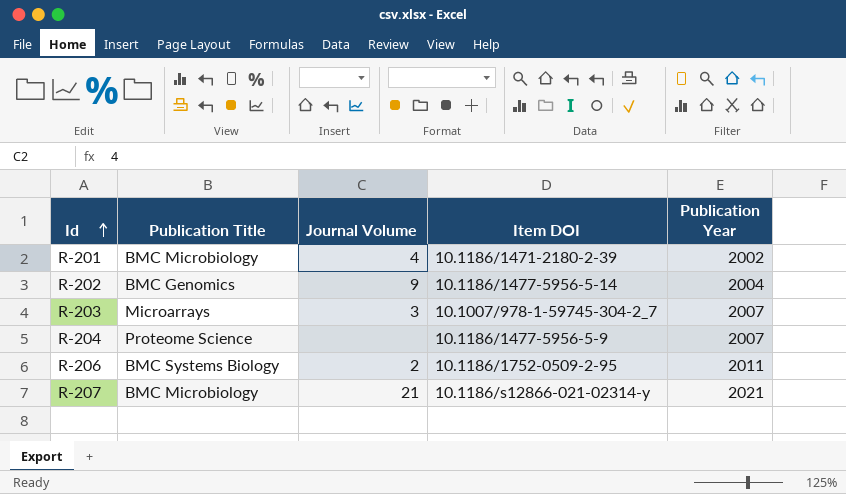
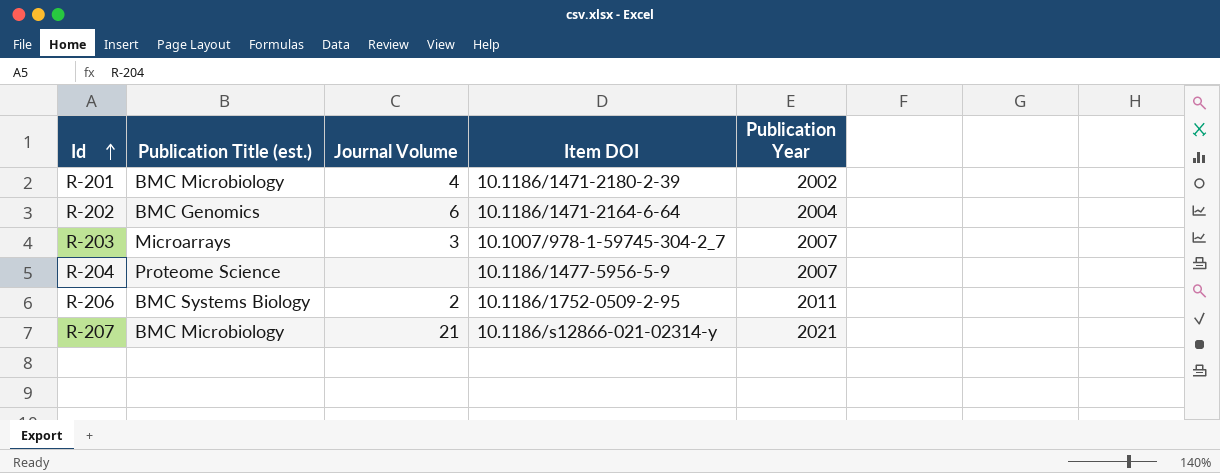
column name: Publication Title -> Publication Title (est.)
R-202 | Journal Volume: 9 -> 6
R-202 | Item DOI: 10.1186/1477-5956-5-14 -> 10.1186/1471-2164-6-64

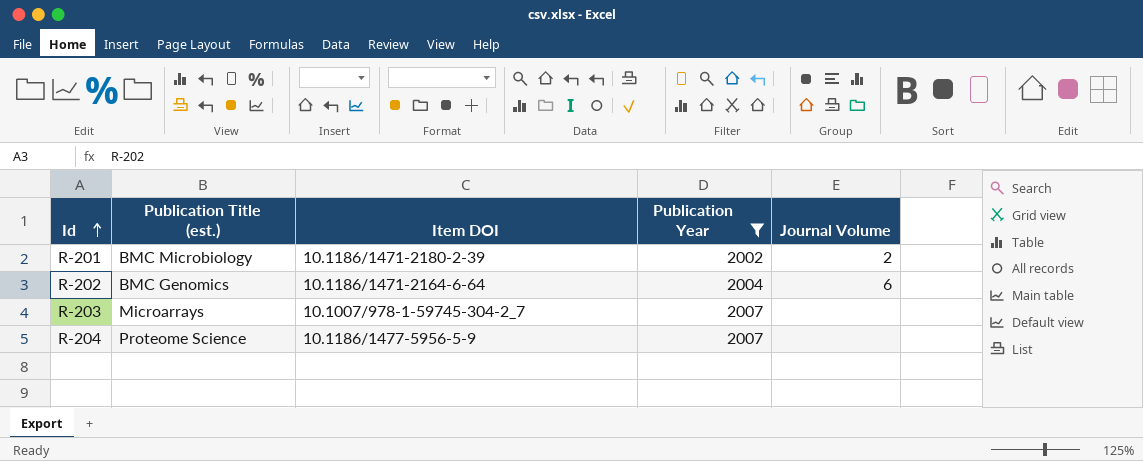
filter: none -> Publication Year <= 2007
column Journal Volume | position: 3 -> 5
R-201 | Journal Volume: 4 -> 2
R-203 | Journal Volume: 3 -> none

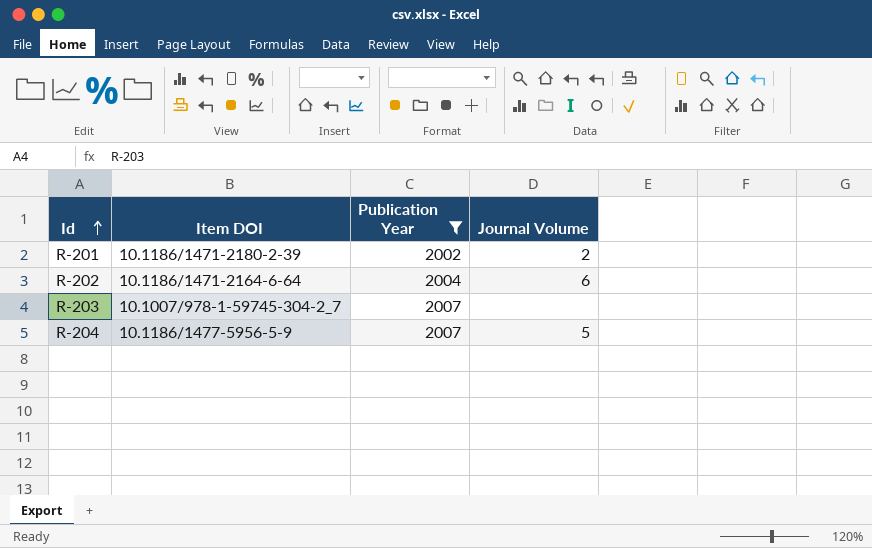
column Publication Title (est.) | position: 2 -> none
R-204 | Journal Volume: none -> 5

